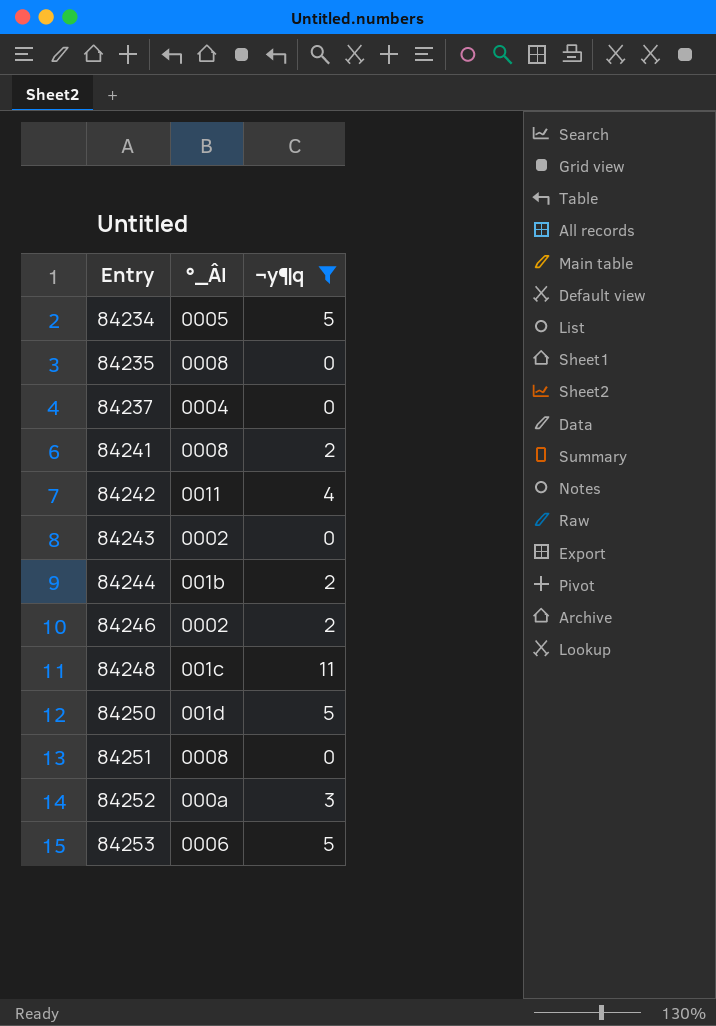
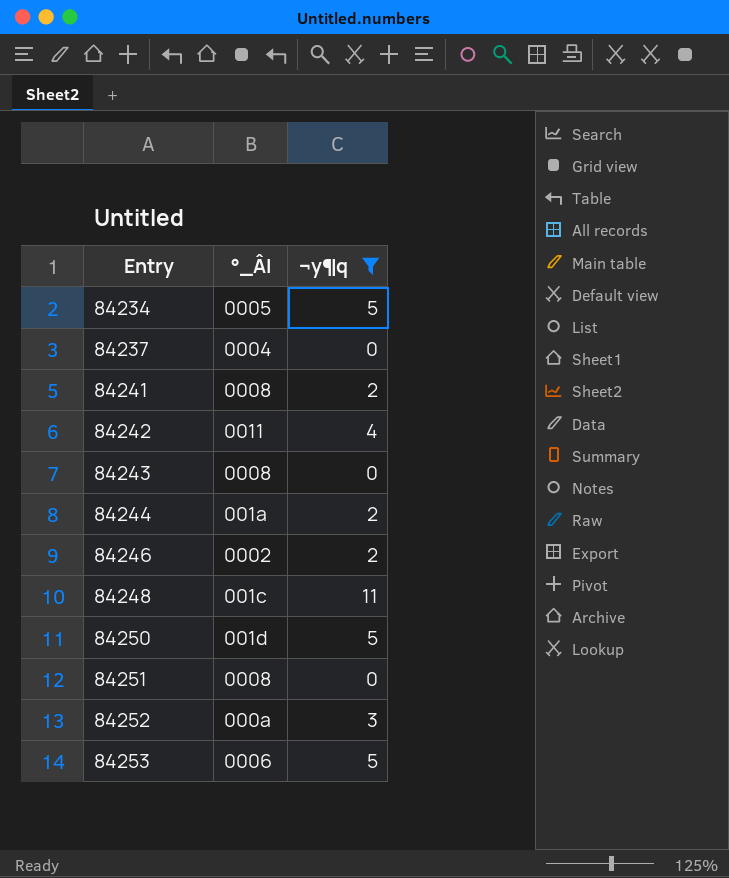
row 84235: 0008 | 0 -> none
84243 | °_ÂI: 0002 -> 0008
84244 | °_ÂI: 001b -> 001a

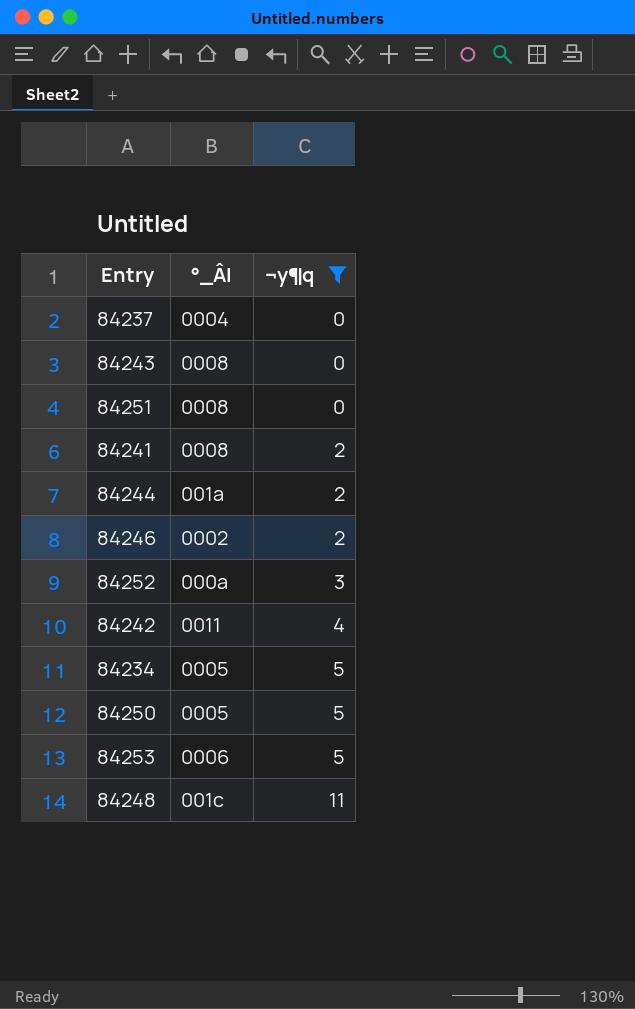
row order: Entry ascending -> ¬y¶q ascending
84250 | °_ÂI: 001d -> 0005

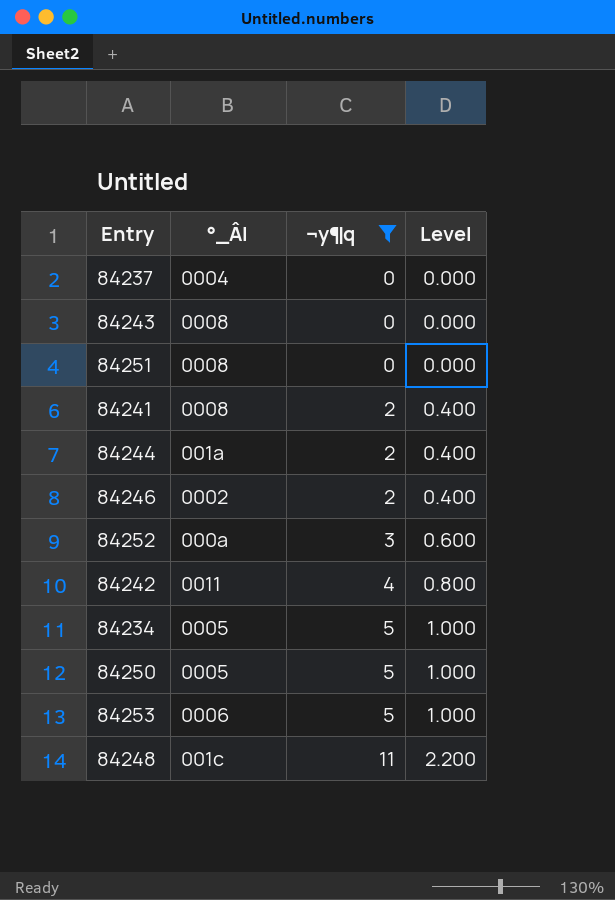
column Level | formula: none -> [¬y¶q] * 0.2

